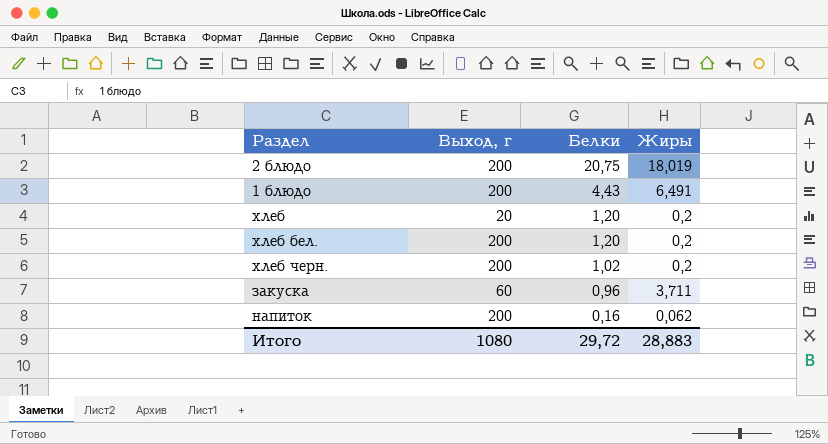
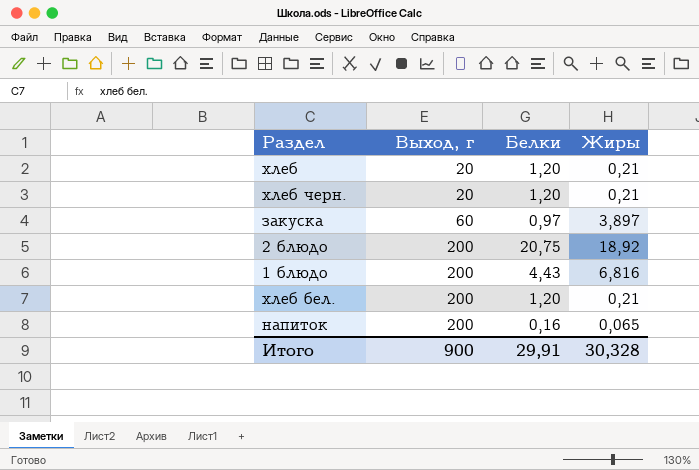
row order: Белки descending -> Выход, г ascending
хлеб | Жиры: 0,2 -> 0,21
хлеб черн. | Выход, г: 200 -> 20
хлеб черн. | Белки: 1,02 -> 1,20
хлеб черн. | Жиры: 0,2 -> 0,21
закуска | Белки: 0,96 -> 0,97
закуска | Жиры: 3,711 -> 3,897
2 блюдо | Жиры: 18,019 -> 18,92
1 блюдо | Жиры: 6,491 -> 6,816
хлеб бел. | Жиры: 0,2 -> 0,21
напиток | Жиры: 0,062 -> 0,065
Итого | Выход, г: 1080 -> 900
Итого | Белки: 29,72 -> 29,91
Итого | Жиры: 28,883 -> 30,328

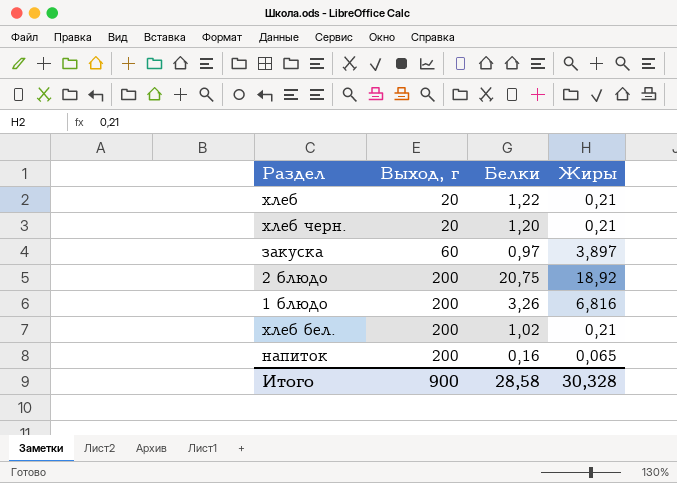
хлеб | Белки: 1,20 -> 1,22
1 блюдо | Белки: 4,43 -> 3,26
хлеб бел. | Белки: 1,20 -> 1,02
Итого | Белки: 29,91 -> 28,58

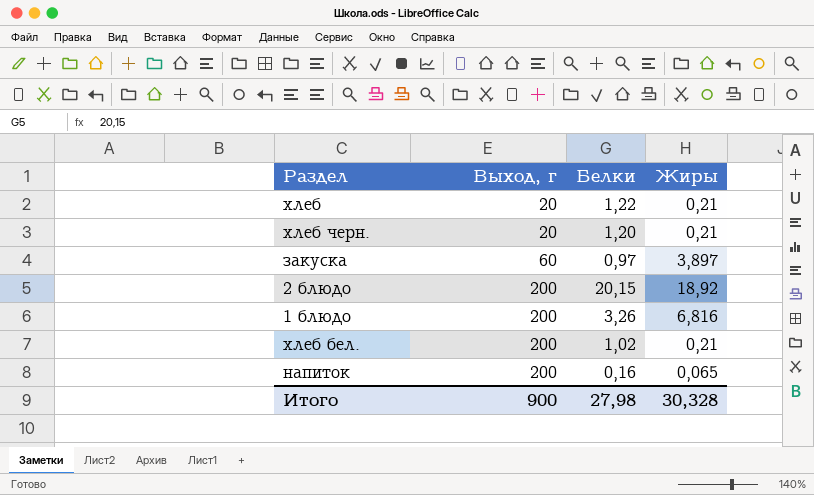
2 блюдо | Белки: 20,75 -> 20,15
Итого | Белки: 28,58 -> 27,98

